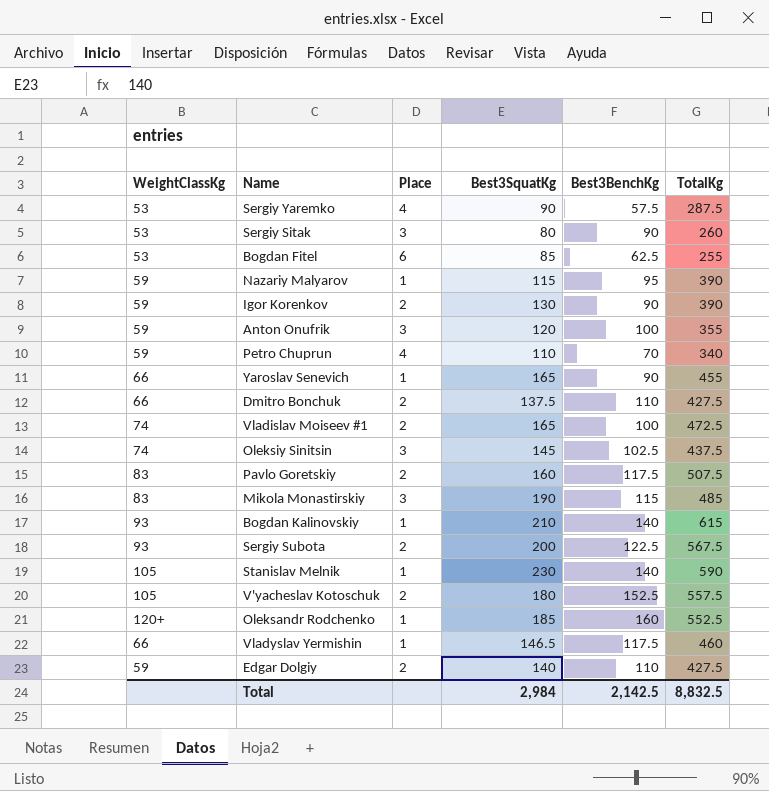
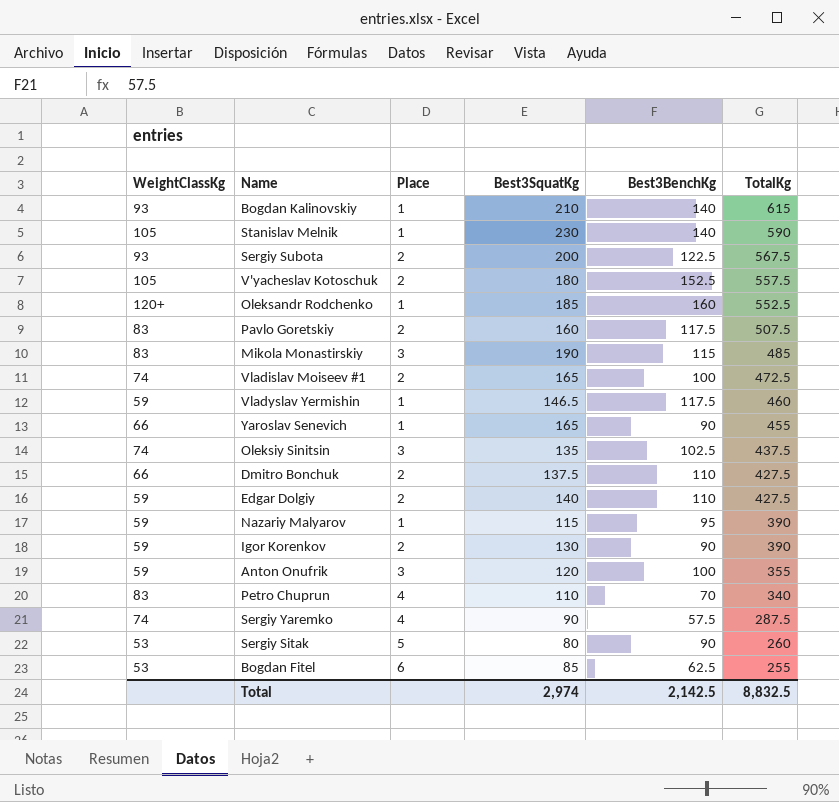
row order: none -> TotalKg descending
Vladyslav Yermishin | WeightClassKg: 66 -> 59
Oleksiy Sinitsin | Best3SquatKg: 145 -> 135
Petro Chuprun | WeightClassKg: 59 -> 83
Sergiy Yaremko | WeightClassKg: 53 -> 74
Sergiy Sitak | Place: 3 -> 5
Total | Best3SquatKg: 2,984 -> 2,974

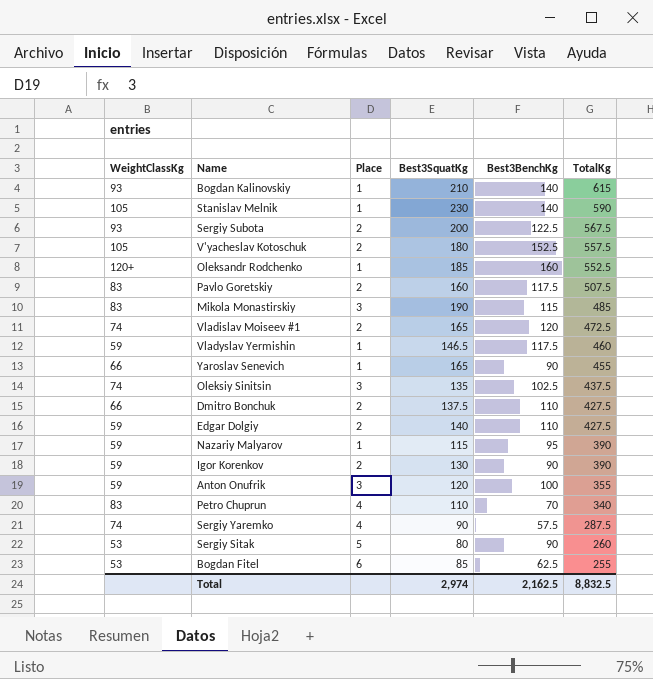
Vladislav Moiseev #1 | Best3BenchKg: 100 -> 120
Total | Best3BenchKg: 2,142.5 -> 2,162.5

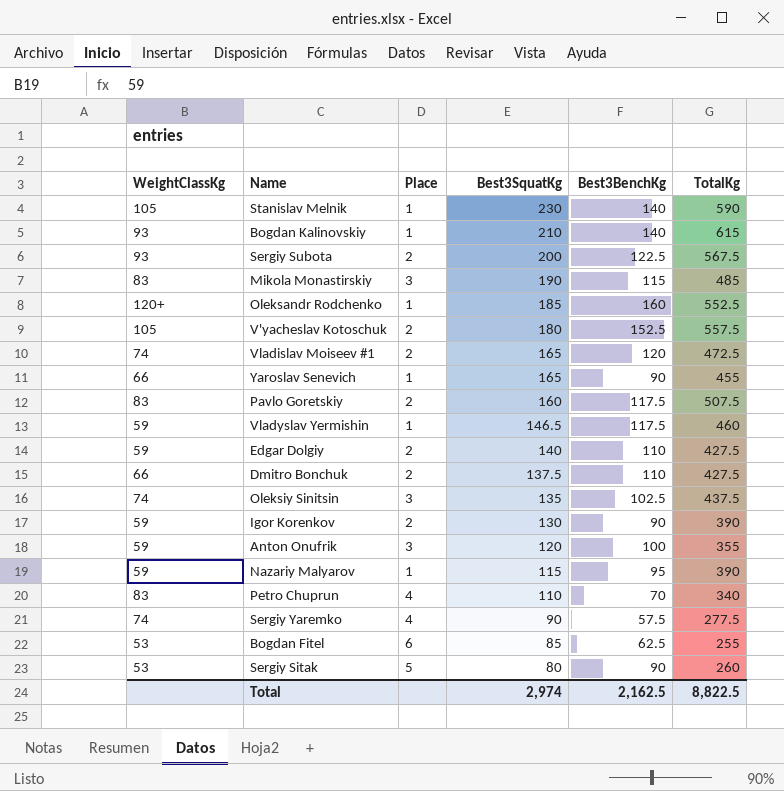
row order: TotalKg descending -> Best3SquatKg descending
Sergiy Yaremko | TotalKg: 287.5 -> 277.5
Total | TotalKg: 8,832.5 -> 8,822.5

